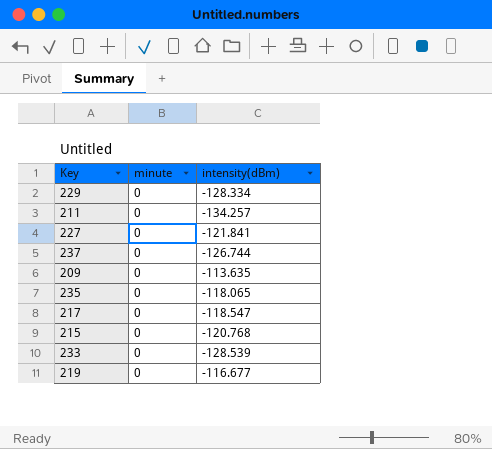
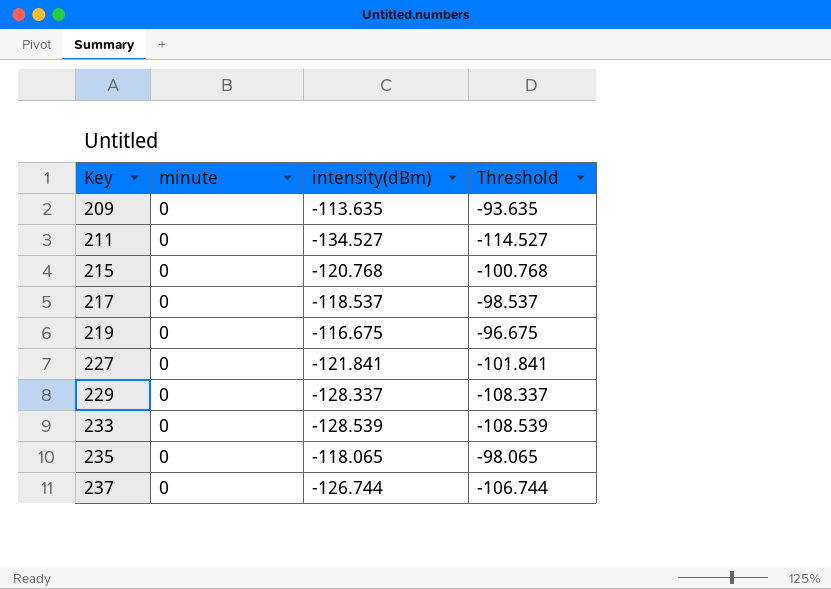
row order: none -> Key ascending
column Threshold | formula: none -> [intensity(dBm)] + 20
211 | intensity(dBm): -134.257 -> -134.527
217 | intensity(dBm): -118.547 -> -118.537
219 | intensity(dBm): -116.677 -> -116.675
229 | intensity(dBm): -128.334 -> -128.337

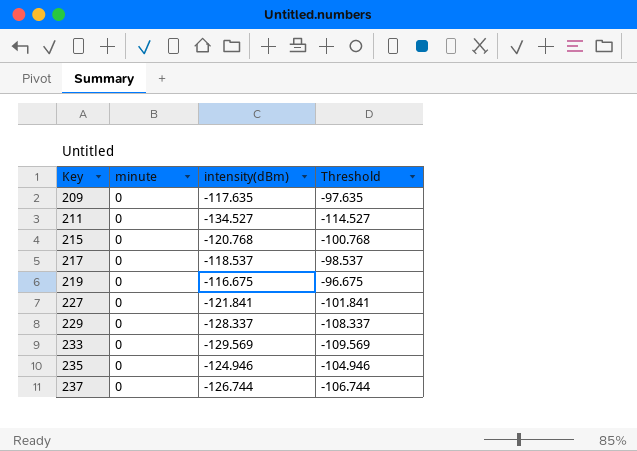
209 | intensity(dBm): -113.635 -> -117.635
209 | Threshold: -93.635 -> -97.635
233 | intensity(dBm): -128.539 -> -129.569
233 | Threshold: -108.539 -> -109.569
235 | intensity(dBm): -118.065 -> -124.946
235 | Threshold: -98.065 -> -104.946

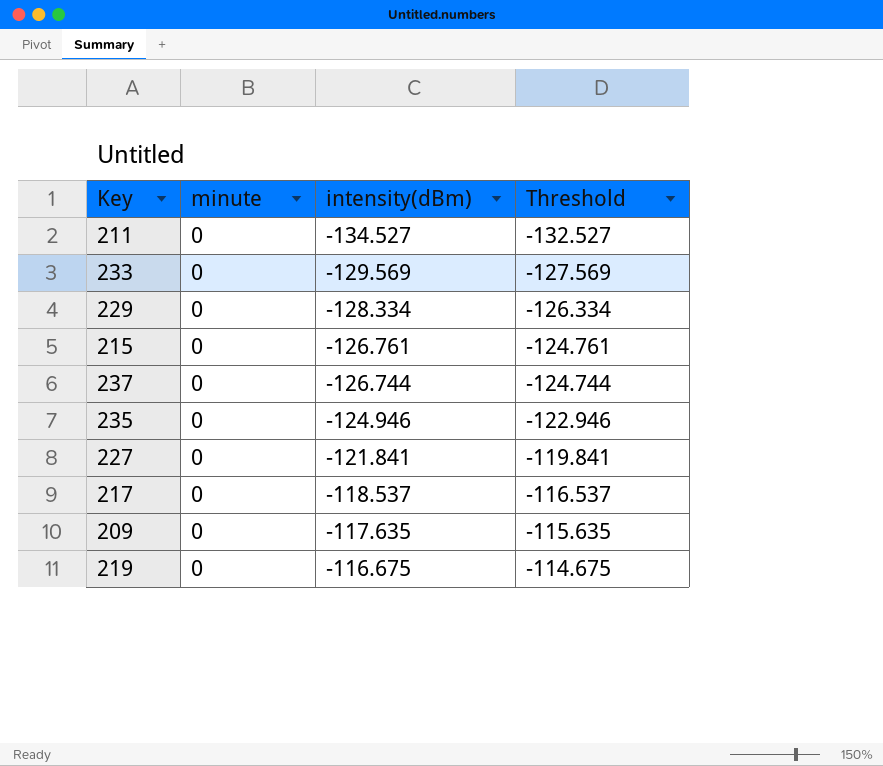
row order: Key ascending -> intensity(dBm) ascending
column Threshold | formula: [intensity(dBm)] + 20 -> [intensity(dBm)] + 2
229 | intensity(dBm): -128.337 -> -128.334
215 | intensity(dBm): -120.768 -> -126.761

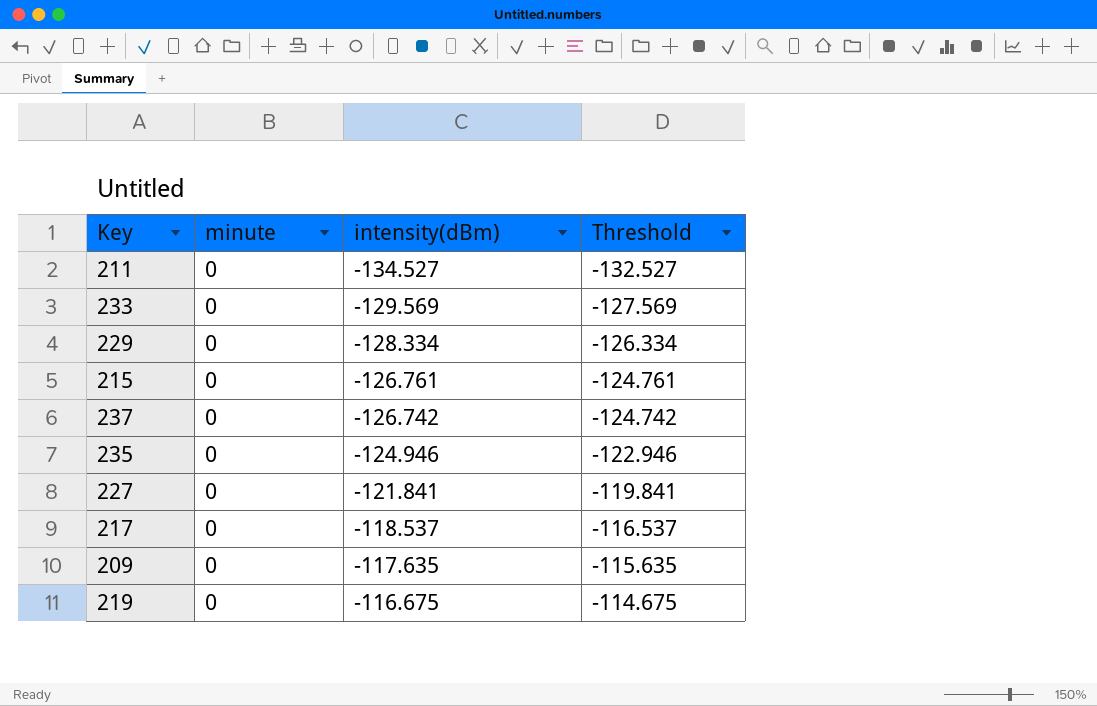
237 | intensity(dBm): -126.744 -> -126.742
237 | Threshold: -124.744 -> -124.742

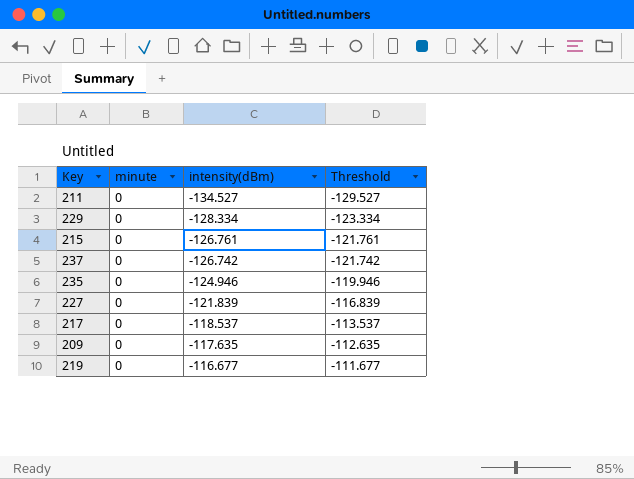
column Threshold | formula: [intensity(dBm)] + 2 -> [intensity(dBm)] + 5
row 233: 0 | -129.569 | -127.569 -> none
227 | intensity(dBm): -121.841 -> -121.839
219 | intensity(dBm): -116.675 -> -116.677

